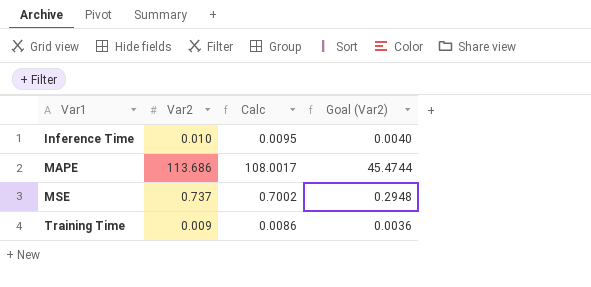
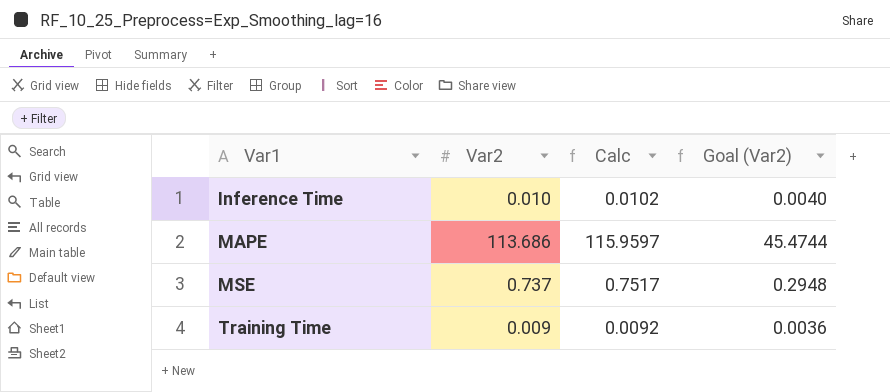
column Calc | formula: [Var2] * 0.95 -> [Var2] * 1.02

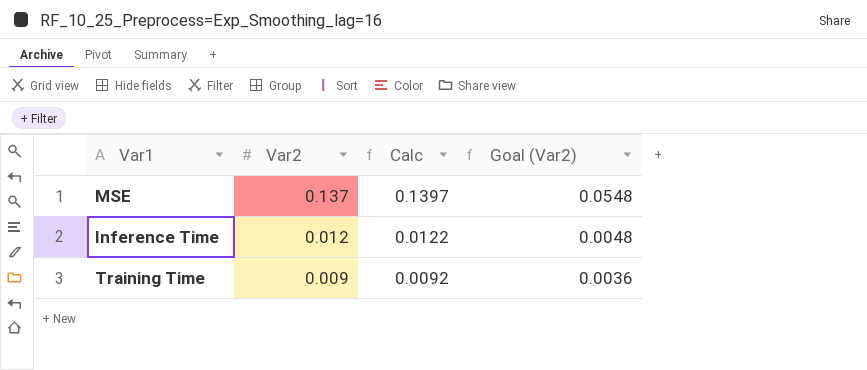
row order: Var1 ascending -> Var2 descending
row MAPE: 113.686 | 115.9597 | 45.4744 -> none
MSE | Var2: 0.737 -> 0.137
MSE | Calc: 0.7517 -> 0.1397
MSE | Goal (Var2): 0.2948 -> 0.0548
Inference Time | Var2: 0.010 -> 0.012
Inference Time | Calc: 0.0102 -> 0.0122
Inference Time | Goal (Var2): 0.0040 -> 0.0048

